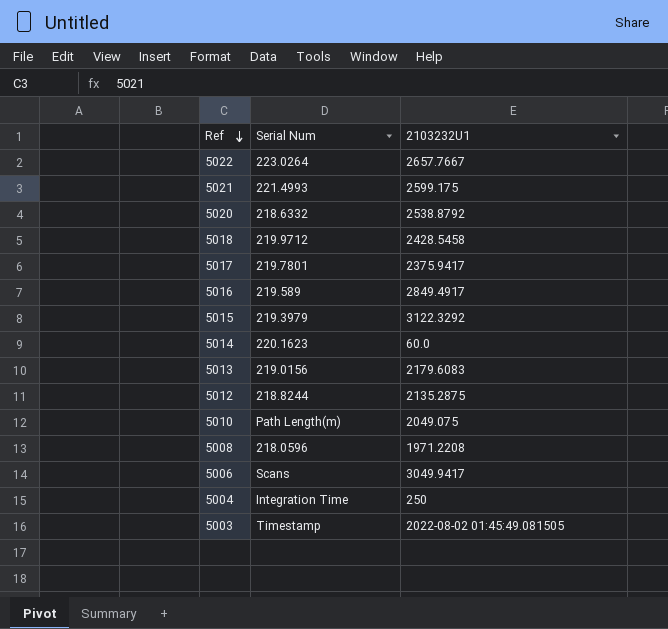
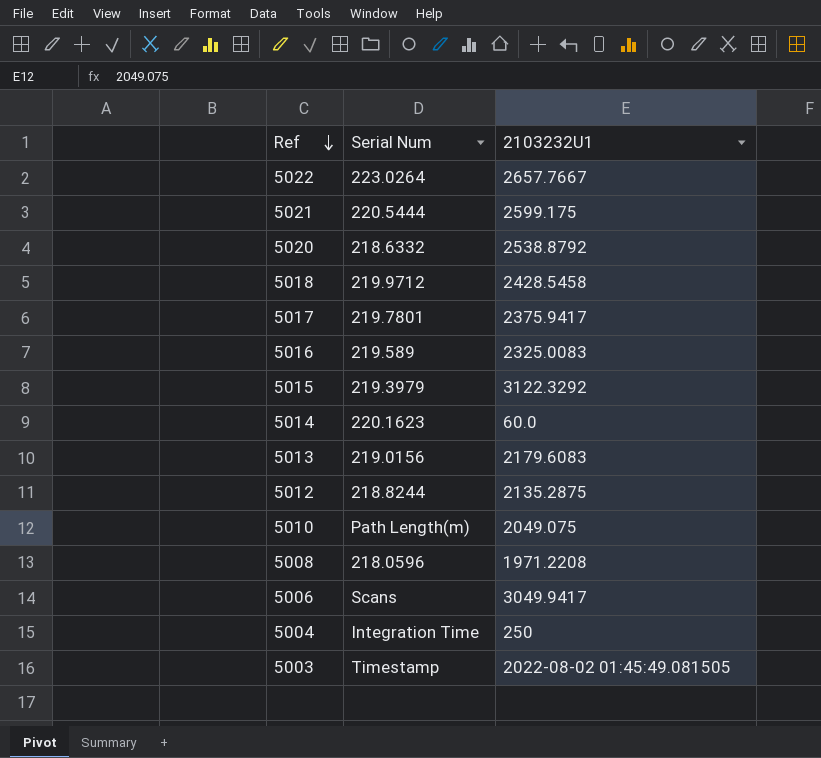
5021 | Serial Num: 221.4993 -> 220.5444
5016 | 2103232U1: 2849.4917 -> 2325.0083

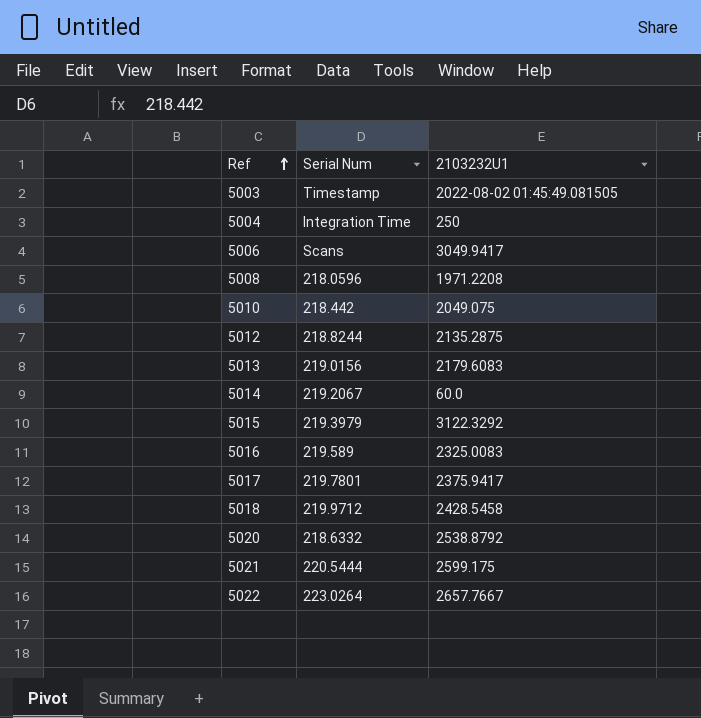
row order: Ref descending -> Ref ascending
5010 | Serial Num: Path Length(m) -> 218.442
5014 | Serial Num: 220.1623 -> 219.2067

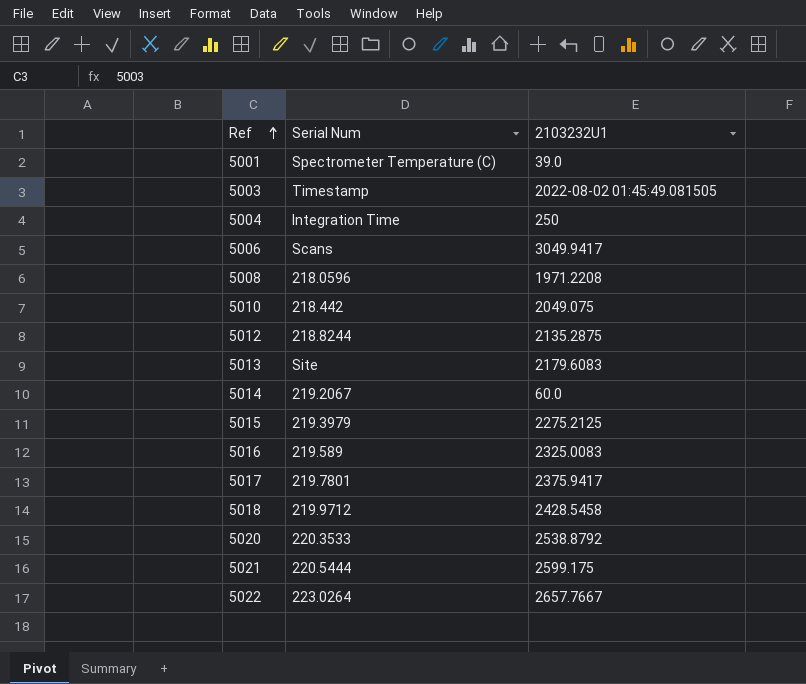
row 5001: none -> Spectrometer Temperature (C) | 39.0
5013 | Serial Num: 219.0156 -> Site
5015 | 2103232U1: 3122.3292 -> 2275.2125
5020 | Serial Num: 218.6332 -> 220.3533

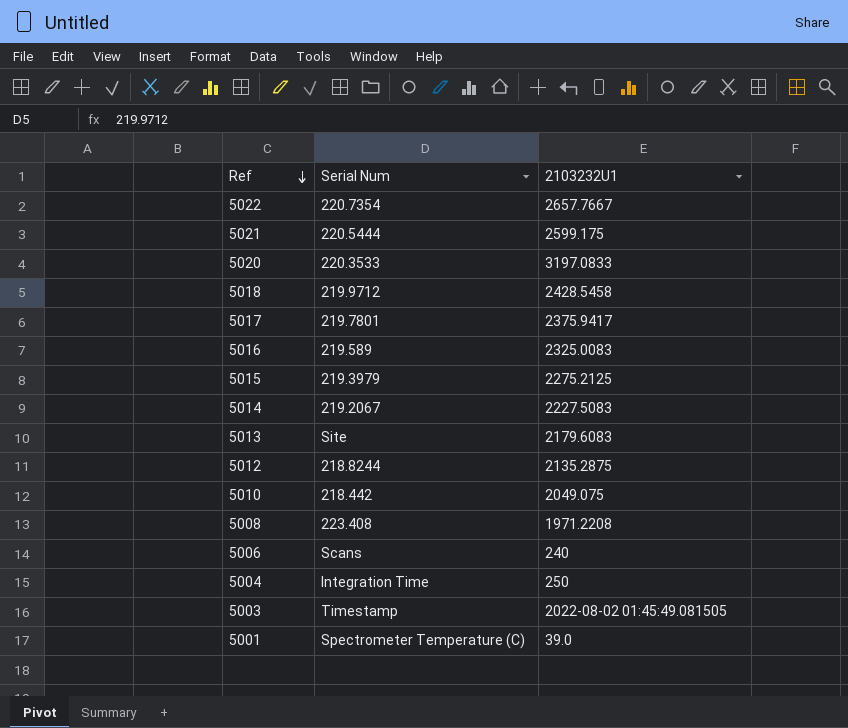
row order: Ref ascending -> Ref descending
5022 | Serial Num: 223.0264 -> 220.7354
5020 | 2103232U1: 2538.8792 -> 3197.0833
5014 | 2103232U1: 60.0 -> 2227.5083
5008 | Serial Num: 218.0596 -> 223.408
5006 | 2103232U1: 3049.9417 -> 240

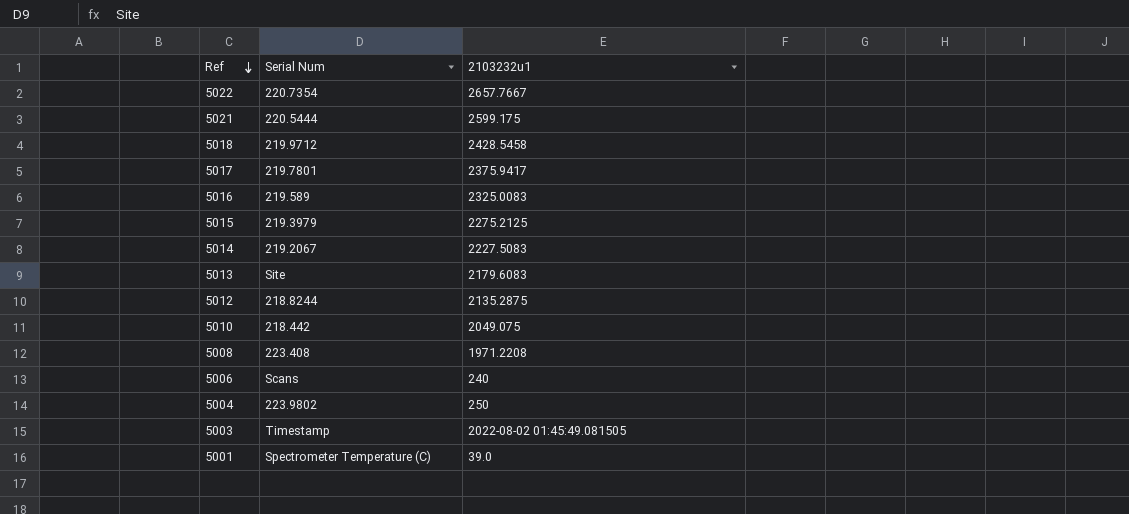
column name: 2103232U1 -> 2103232u1
row 5020: 220.3533 | 3197.0833 -> none
5004 | Serial Num: Integration Time -> 223.9802

